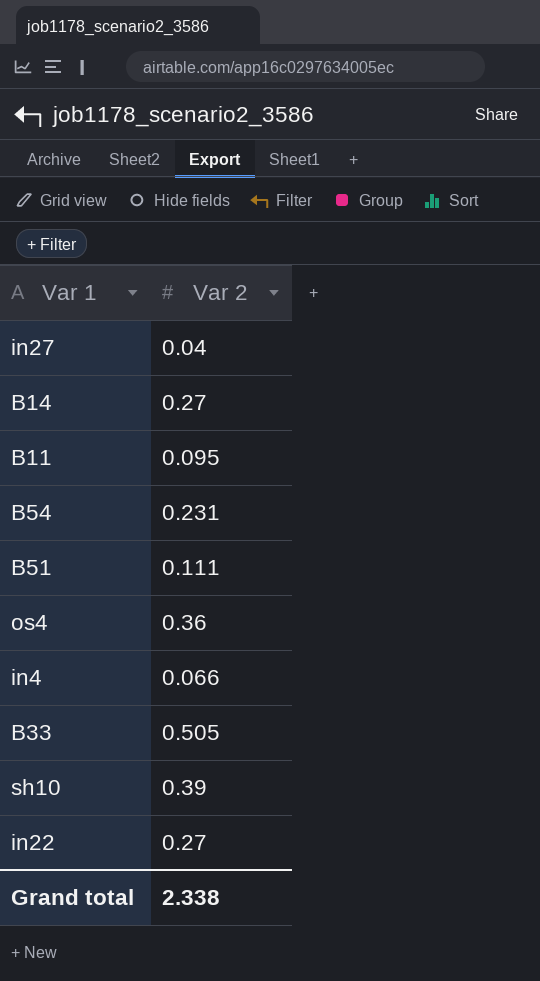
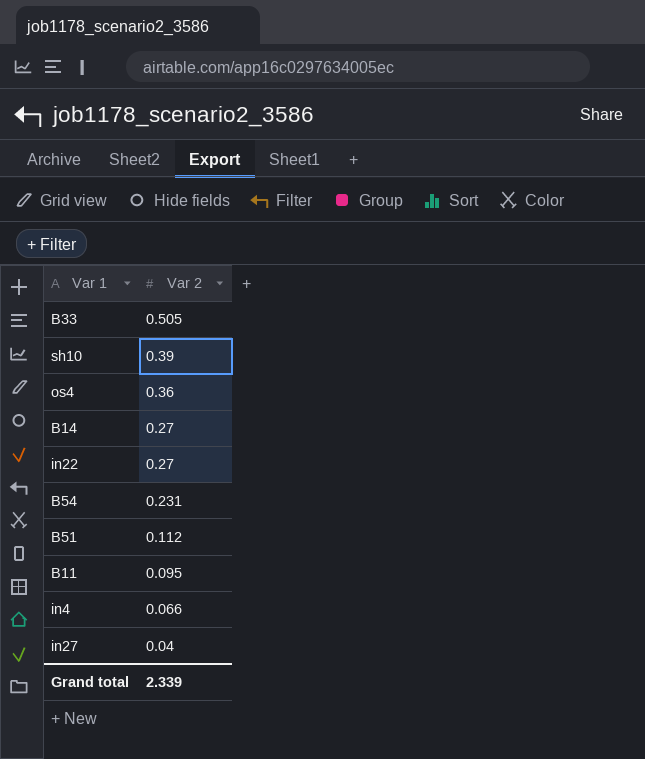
row order: none -> Var 2 descending
B51 | Var 2: 0.111 -> 0.112
Grand total | Var 2: 2.338 -> 2.339

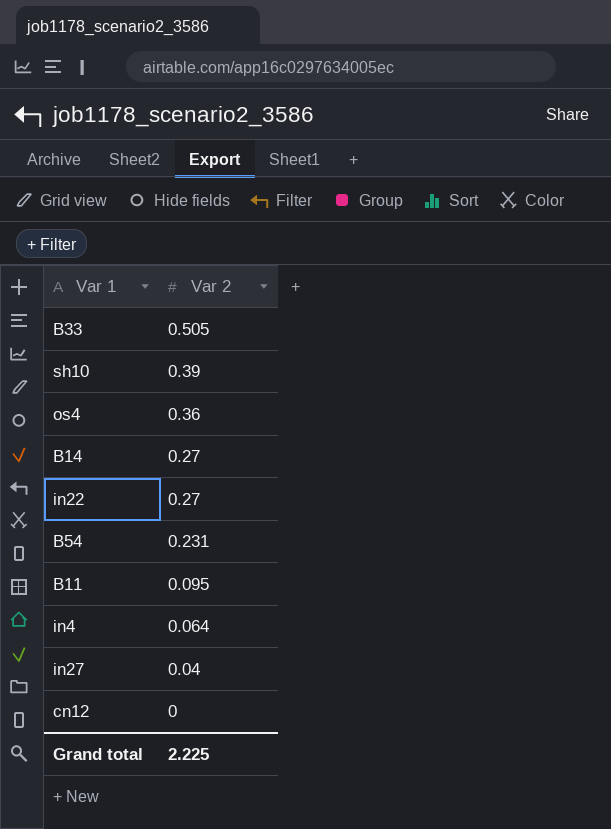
row B51: 0.112 -> none
in4 | Var 2: 0.066 -> 0.064
row cn12: none -> 0
Grand total | Var 2: 2.339 -> 2.225

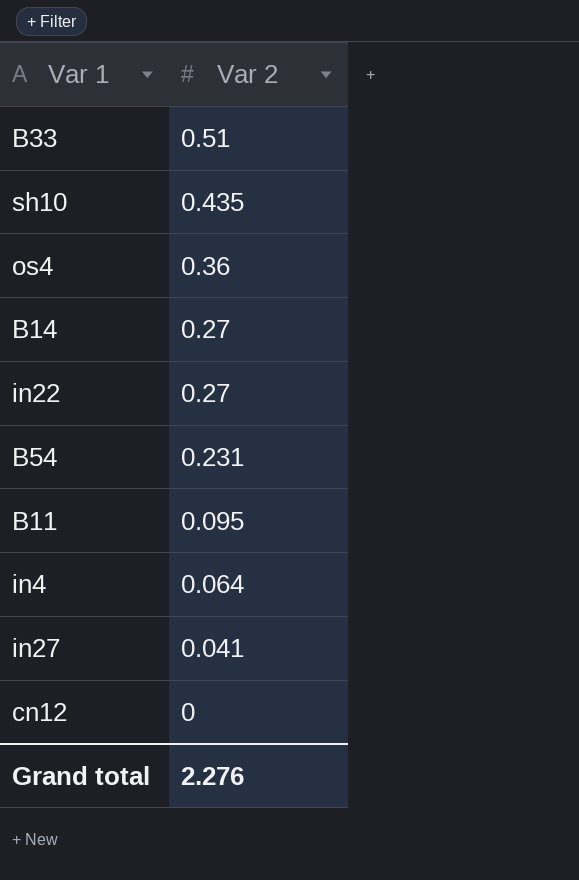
B33 | Var 2: 0.505 -> 0.51
sh10 | Var 2: 0.39 -> 0.435
in27 | Var 2: 0.04 -> 0.041
Grand total | Var 2: 2.225 -> 2.276

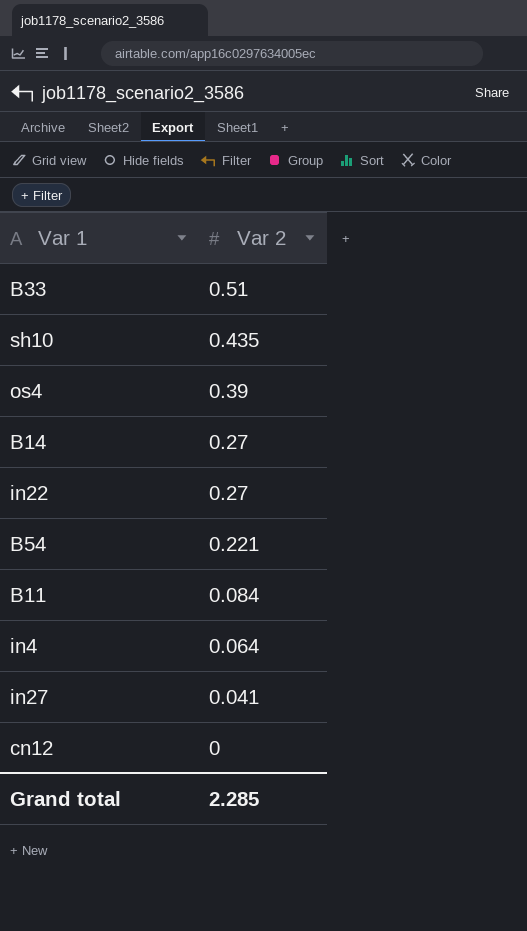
os4 | Var 2: 0.36 -> 0.39
B54 | Var 2: 0.231 -> 0.221
B11 | Var 2: 0.095 -> 0.084
Grand total | Var 2: 2.276 -> 2.285

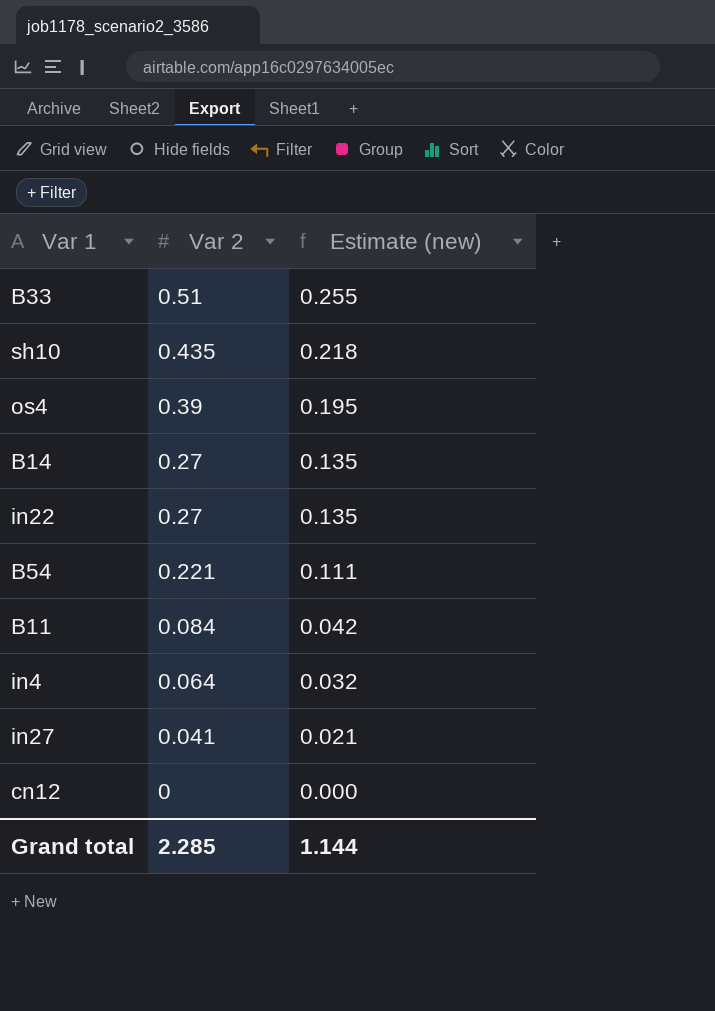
column Estimate (new) | formula: none -> [Var 2] * 0.5

